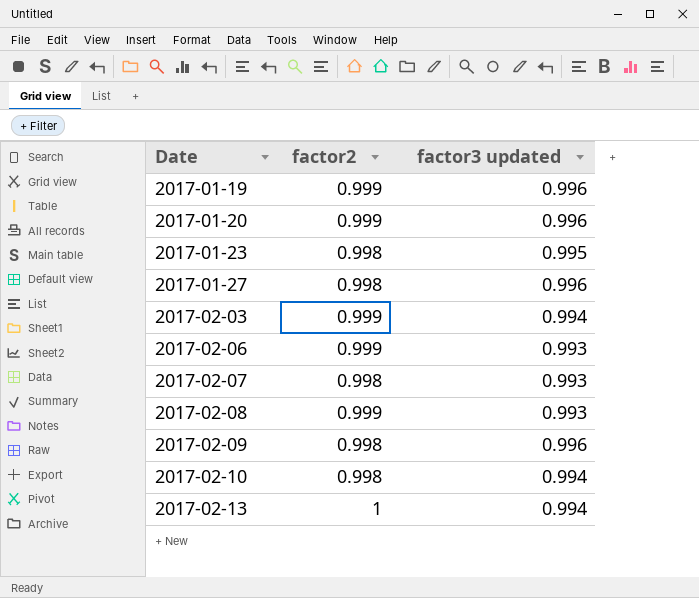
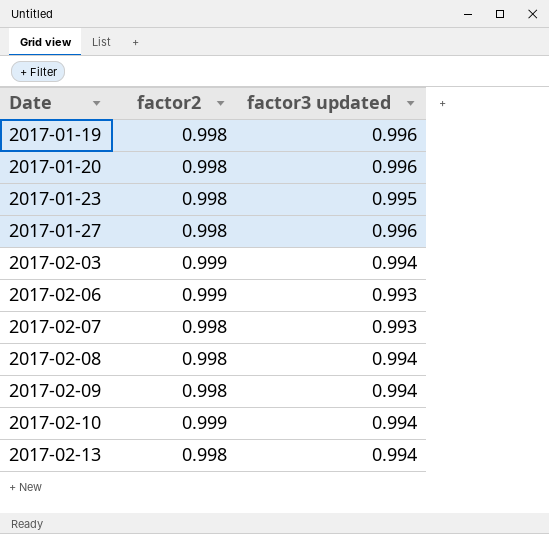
2017-01-19 | factor2: 0.999 -> 0.998
2017-01-20 | factor2: 0.999 -> 0.998
2017-02-08 | factor2: 0.999 -> 0.998
2017-02-08 | factor3 updated: 0.993 -> 0.994
2017-02-09 | factor3 updated: 0.996 -> 0.994
2017-02-10 | factor2: 0.998 -> 0.999
2017-02-13 | factor2: 1 -> 0.998

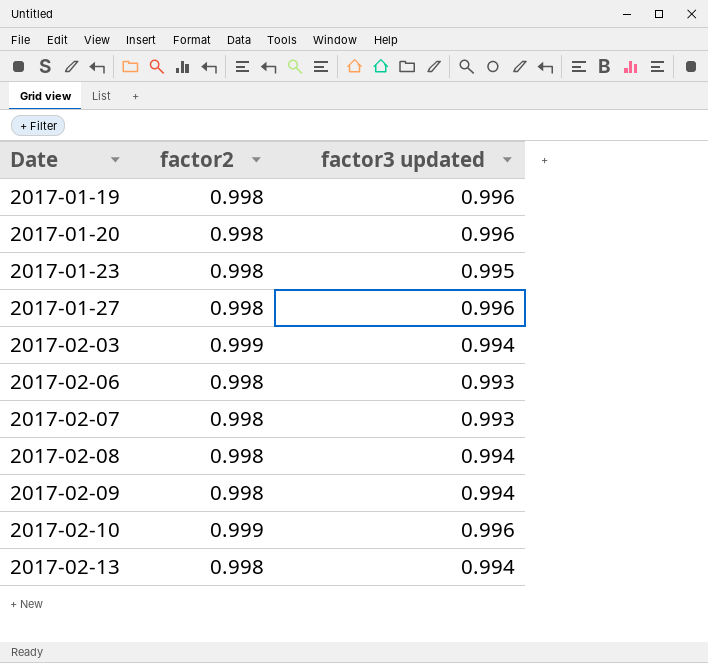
2017-02-06 | factor2: 0.999 -> 0.998
2017-02-10 | factor3 updated: 0.994 -> 0.996

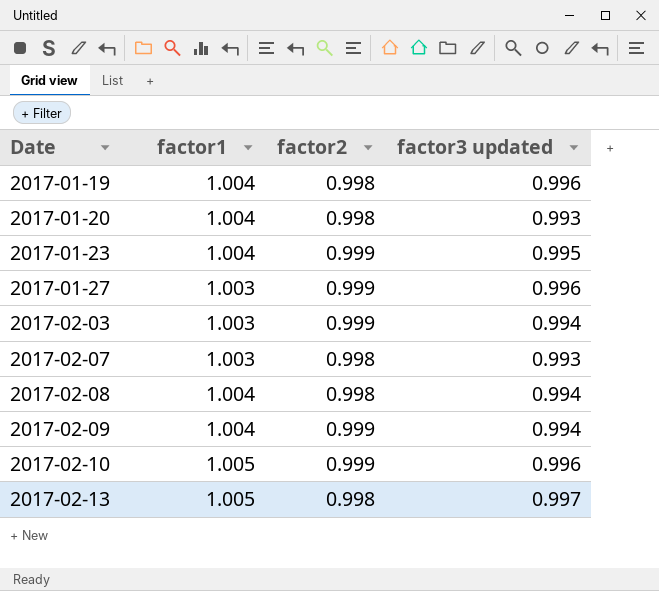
column factor1 | position: none -> 2
row 2017-02-06: 0.998 | 0.993 -> none
2017-01-20 | factor3 updated: 0.996 -> 0.993
2017-01-23 | factor2: 0.998 -> 0.999
2017-01-27 | factor2: 0.998 -> 0.999
2017-02-09 | factor2: 0.998 -> 0.999
2017-02-13 | factor3 updated: 0.994 -> 0.997

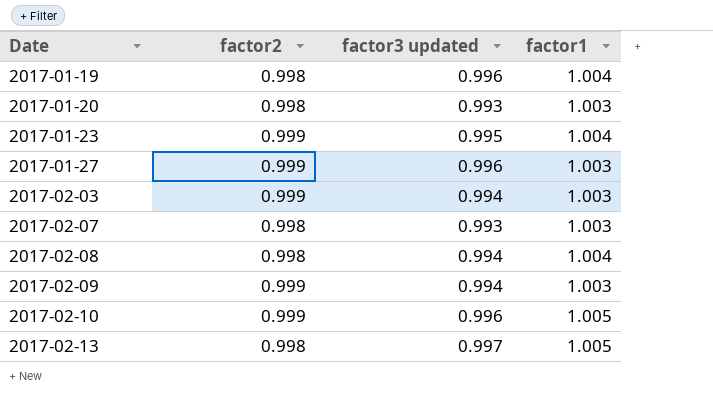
column factor1 | position: 2 -> 4
2017-01-20 | factor1: 1.004 -> 1.003
2017-02-09 | factor1: 1.004 -> 1.003

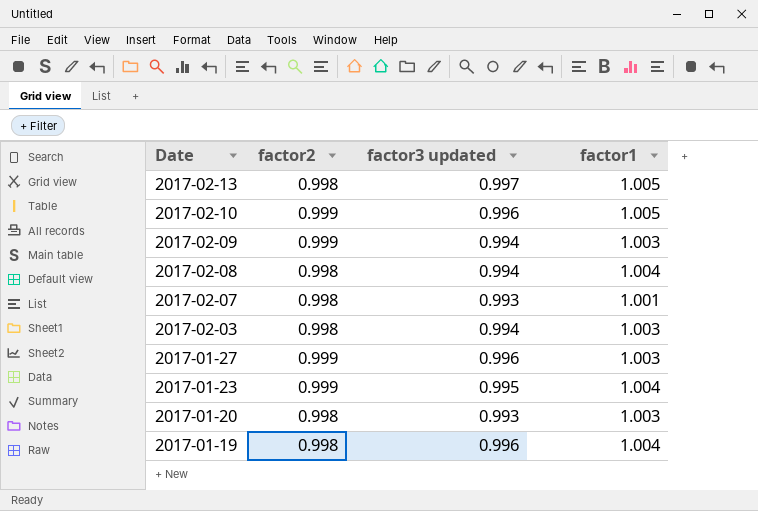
row order: Date ascending -> Date descending
2017-02-07 | factor1: 1.003 -> 1.001
2017-02-03 | factor2: 0.999 -> 0.998

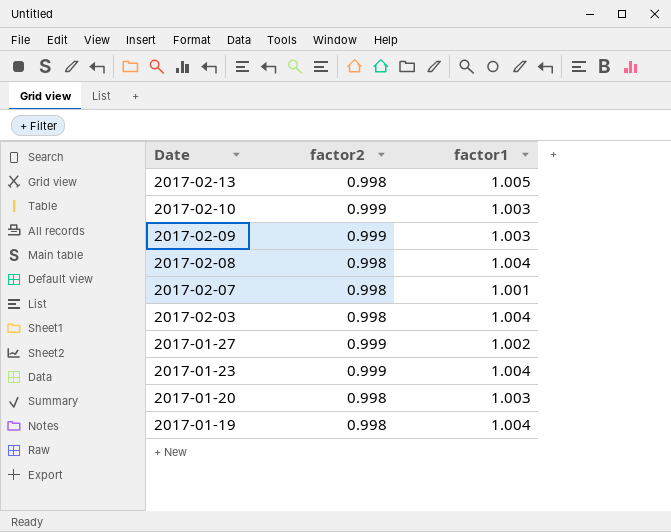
column factor3 updated | position: 3 -> none
2017-02-10 | factor1: 1.005 -> 1.003
2017-02-03 | factor1: 1.003 -> 1.004
2017-01-27 | factor1: 1.003 -> 1.002

